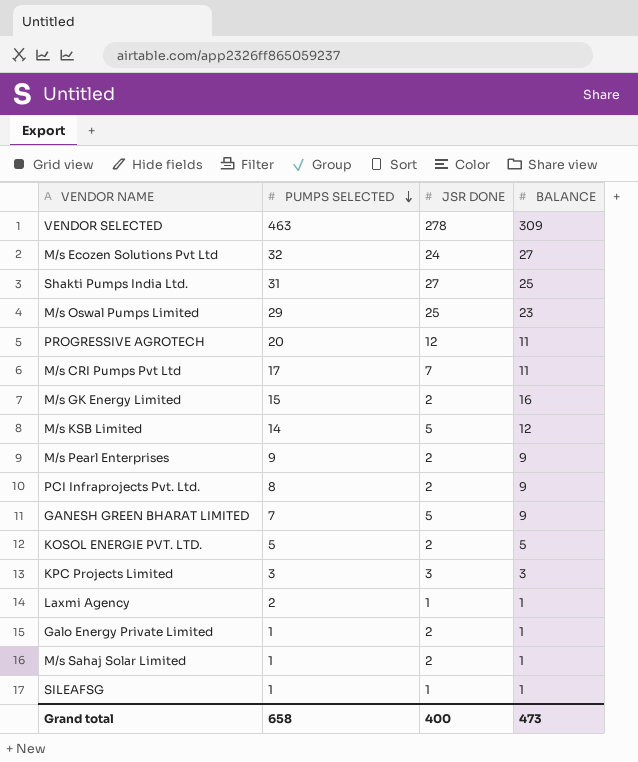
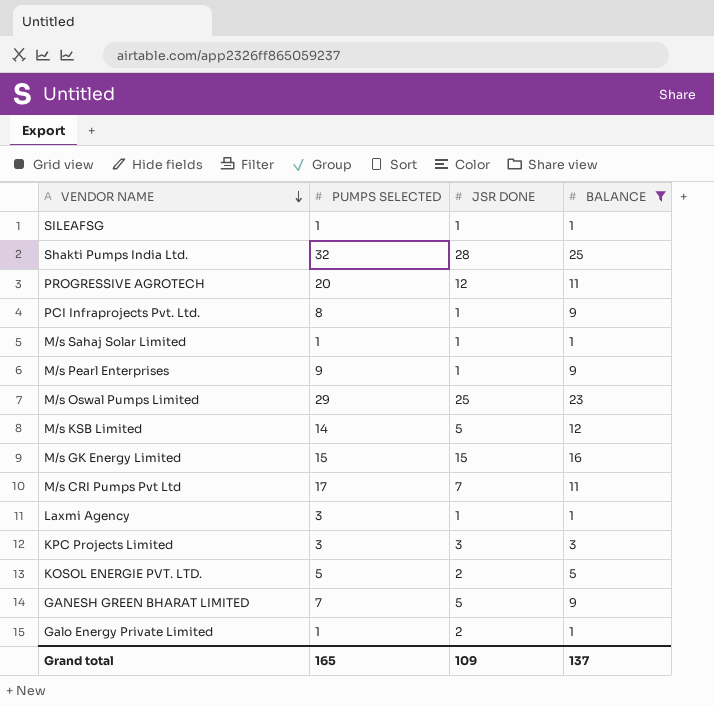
filter: none -> BALANCE <= 25
row order: PUMPS SELECTED descending -> VENDOR NAME descending
Shakti Pumps India Ltd. | PUMPS SELECTED: 31 -> 32
Shakti Pumps India Ltd. | JSR DONE: 27 -> 28
PCI Infraprojects Pvt. Ltd. | JSR DONE: 2 -> 1
M/s Sahaj Solar Limited | JSR DONE: 2 -> 1
M/s Pearl Enterprises | JSR DONE: 2 -> 1
M/s GK Energy Limited | JSR DONE: 2 -> 15
Laxmi Agency | PUMPS SELECTED: 2 -> 3
Grand total | PUMPS SELECTED: 658 -> 165
Grand total | JSR DONE: 400 -> 109
Grand total | BALANCE: 473 -> 137

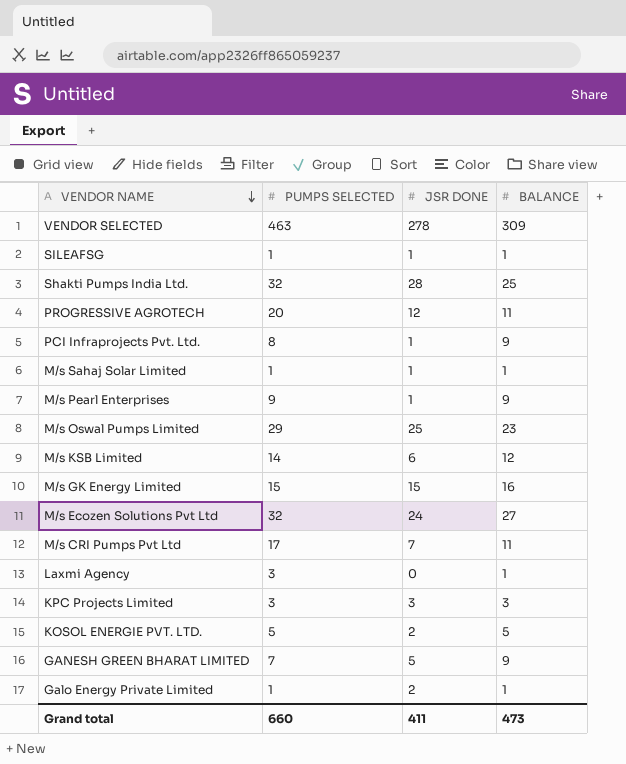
filter: BALANCE <= 25 -> none
M/s KSB Limited | JSR DONE: 5 -> 6
Laxmi Agency | JSR DONE: 1 -> 0
Grand total | PUMPS SELECTED: 165 -> 660
Grand total | JSR DONE: 109 -> 411
Grand total | BALANCE: 137 -> 473

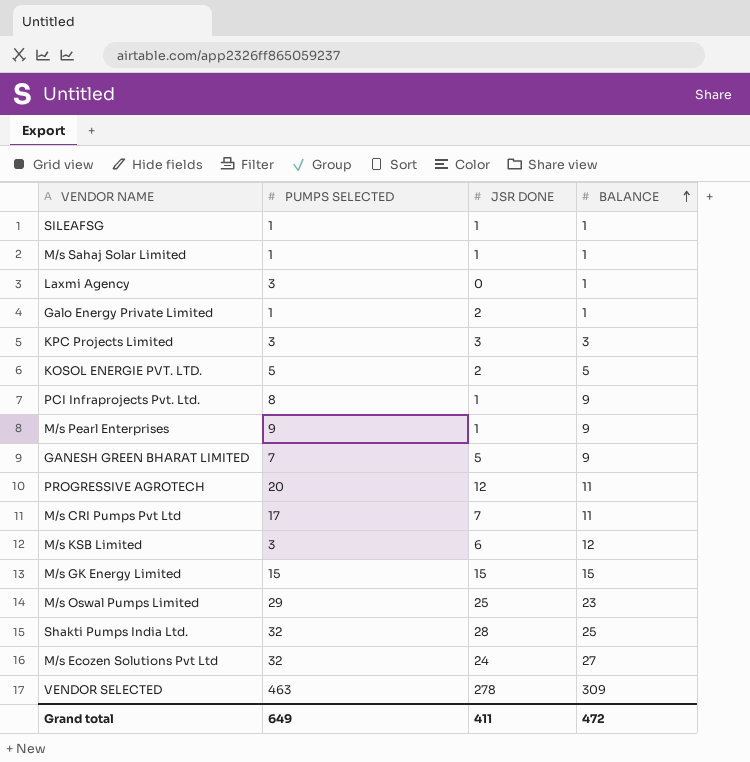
row order: VENDOR NAME descending -> BALANCE ascending
M/s KSB Limited | PUMPS SELECTED: 14 -> 3
M/s GK Energy Limited | BALANCE: 16 -> 15
Grand total | PUMPS SELECTED: 660 -> 649
Grand total | BALANCE: 473 -> 472

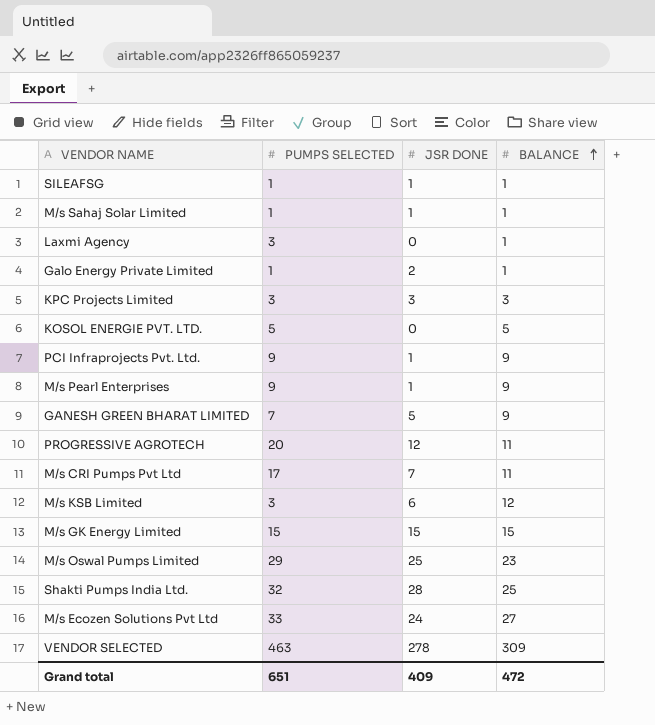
KOSOL ENERGIE PVT. LTD. | JSR DONE: 2 -> 0
PCI Infraprojects Pvt. Ltd. | PUMPS SELECTED: 8 -> 9
M/s Ecozen Solutions Pvt Ltd | PUMPS SELECTED: 32 -> 33
Grand total | PUMPS SELECTED: 649 -> 651
Grand total | JSR DONE: 411 -> 409

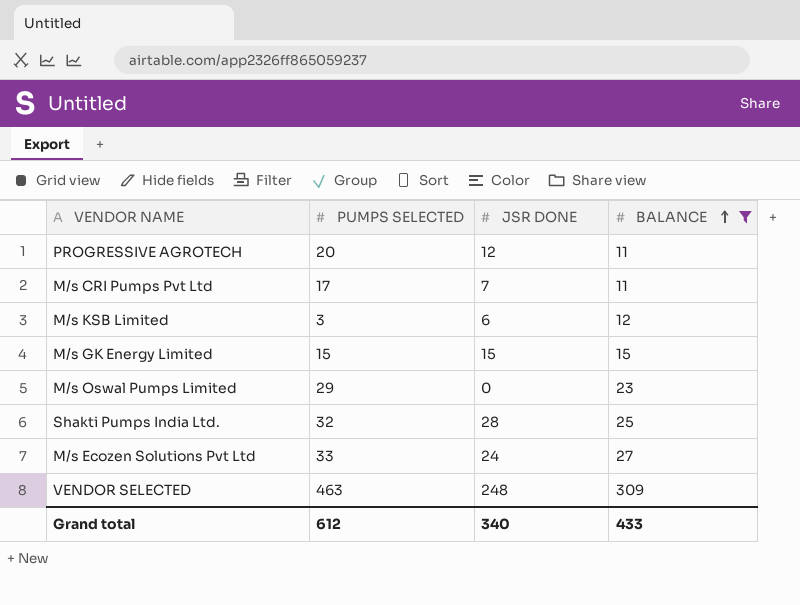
filter: none -> BALANCE >= 11
M/s Oswal Pumps Limited | JSR DONE: 25 -> 0
VENDOR SELECTED | JSR DONE: 278 -> 248
Grand total | PUMPS SELECTED: 651 -> 612
Grand total | JSR DONE: 409 -> 340
Grand total | BALANCE: 472 -> 433

